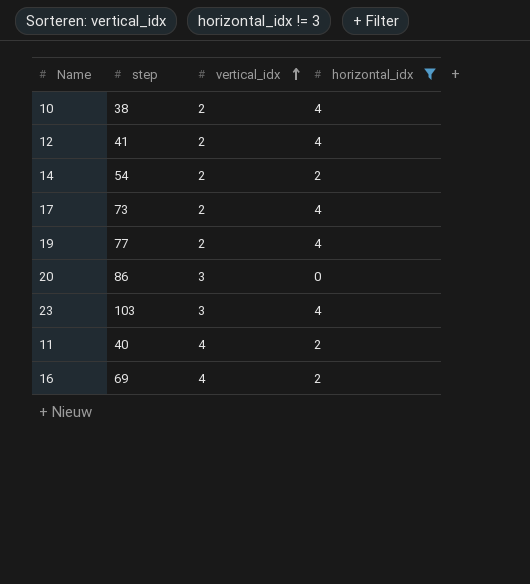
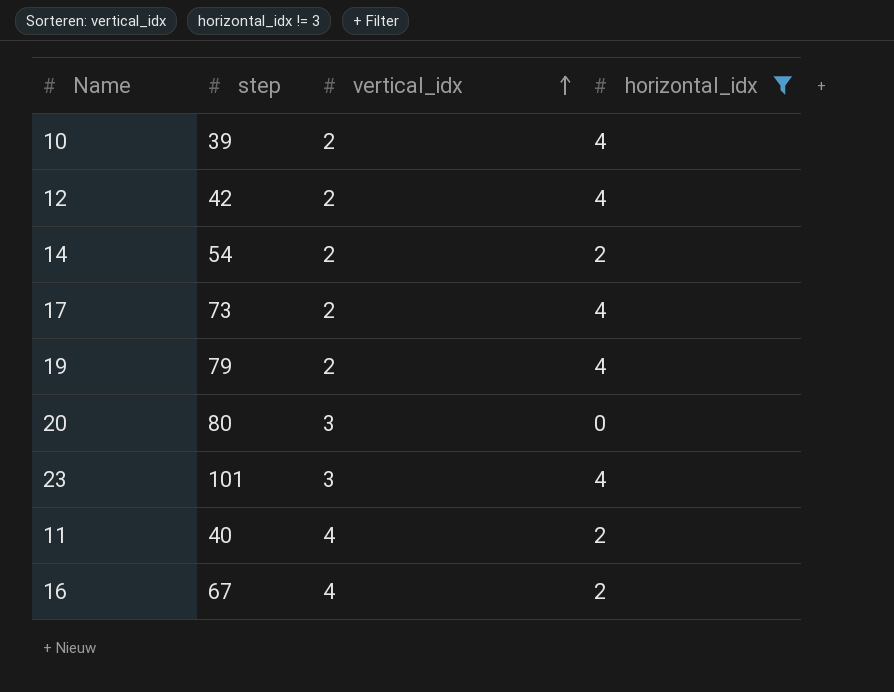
10 | step: 38 -> 39
12 | step: 41 -> 42
19 | step: 77 -> 79
20 | step: 86 -> 80
23 | step: 103 -> 101
16 | step: 69 -> 67

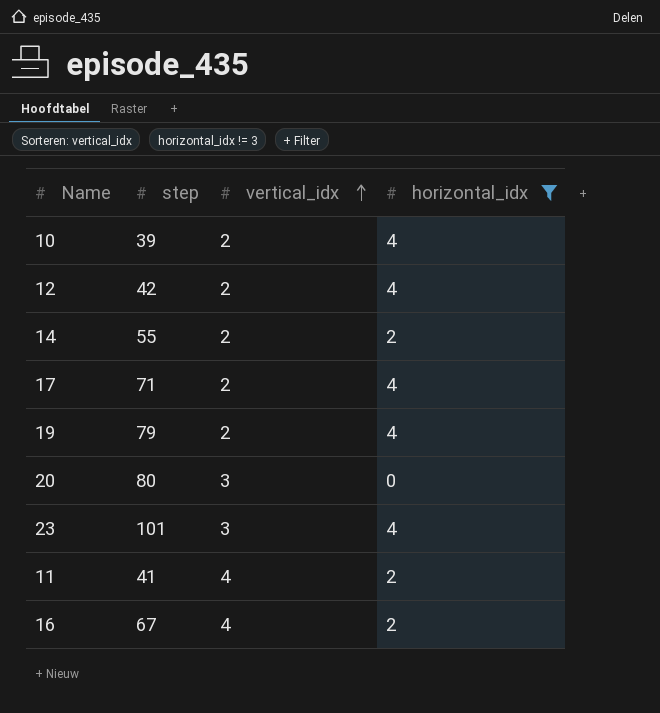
14 | step: 54 -> 55
17 | step: 73 -> 71
11 | step: 40 -> 41

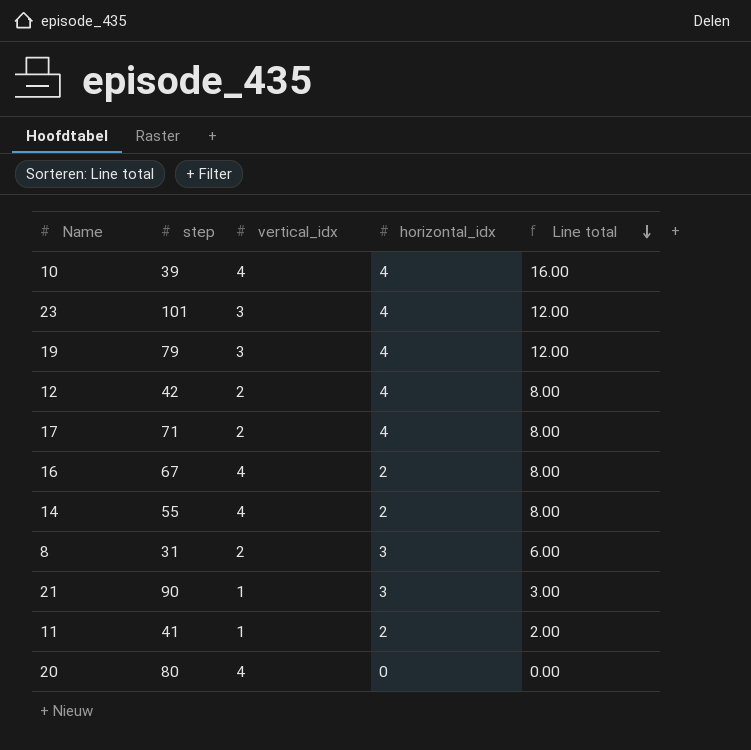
filter: horizontal_idx != 3 -> none
row order: vertical_idx ascending -> Line total descending
column Line total | formula: none -> [vertical_idx] * [horizontal_idx]
10 | vertical_idx: 2 -> 4
19 | vertical_idx: 2 -> 3
14 | vertical_idx: 2 -> 4
11 | vertical_idx: 4 -> 1
20 | vertical_idx: 3 -> 4

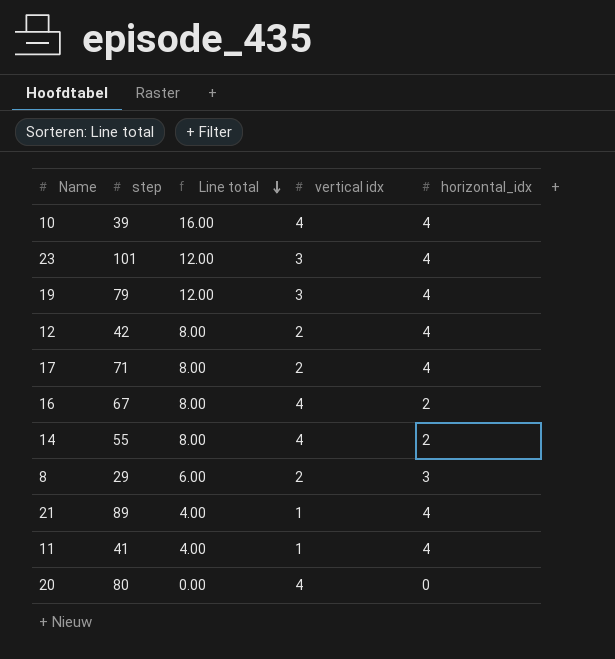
column Line total | position: 5 -> 3
column name: vertical_idx -> vertical idx
8 | step: 31 -> 29
21 | step: 90 -> 89
21 | Line total: 3.00 -> 4.00
21 | horizontal_idx: 3 -> 4
11 | Line total: 2.00 -> 4.00
11 | horizontal_idx: 2 -> 4

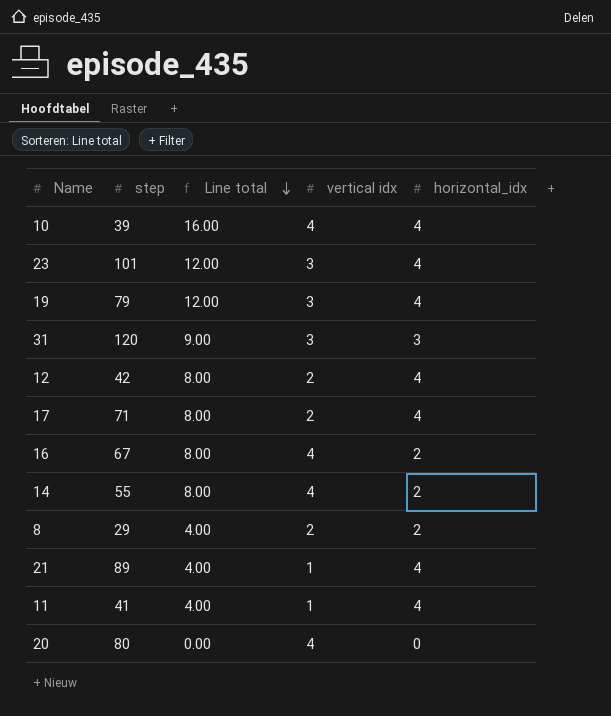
row 31: none -> 120 | 9.00 | 3 | 3
8 | Line total: 6.00 -> 4.00
8 | horizontal_idx: 3 -> 2

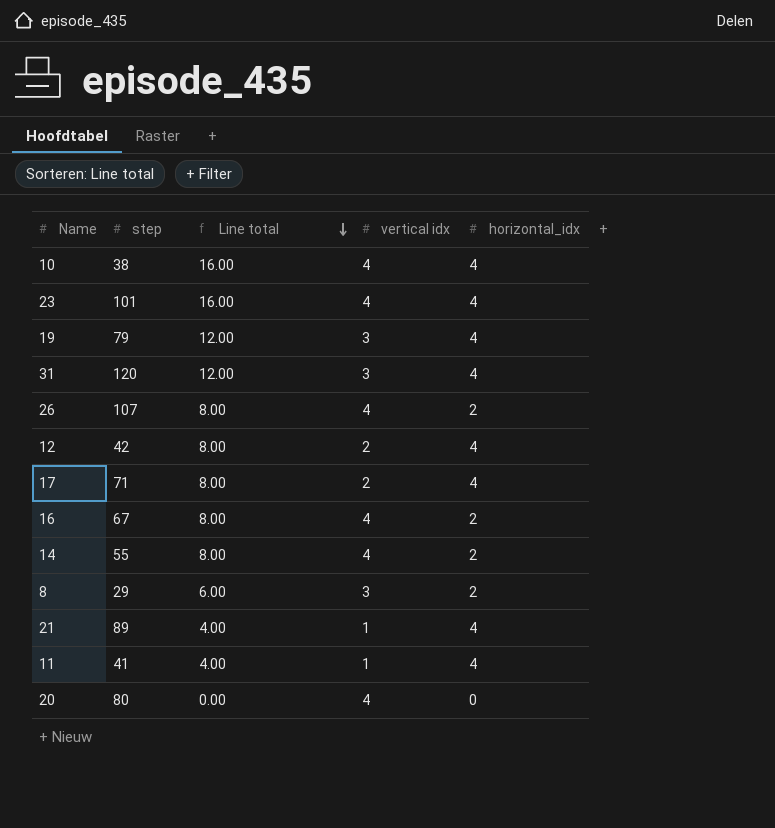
10 | step: 39 -> 38
23 | Line total: 12.00 -> 16.00
23 | vertical idx: 3 -> 4
31 | Line total: 9.00 -> 12.00
31 | horizontal_idx: 3 -> 4
row 26: none -> 107 | 8.00 | 4 | 2
8 | Line total: 4.00 -> 6.00
8 | vertical idx: 2 -> 3

